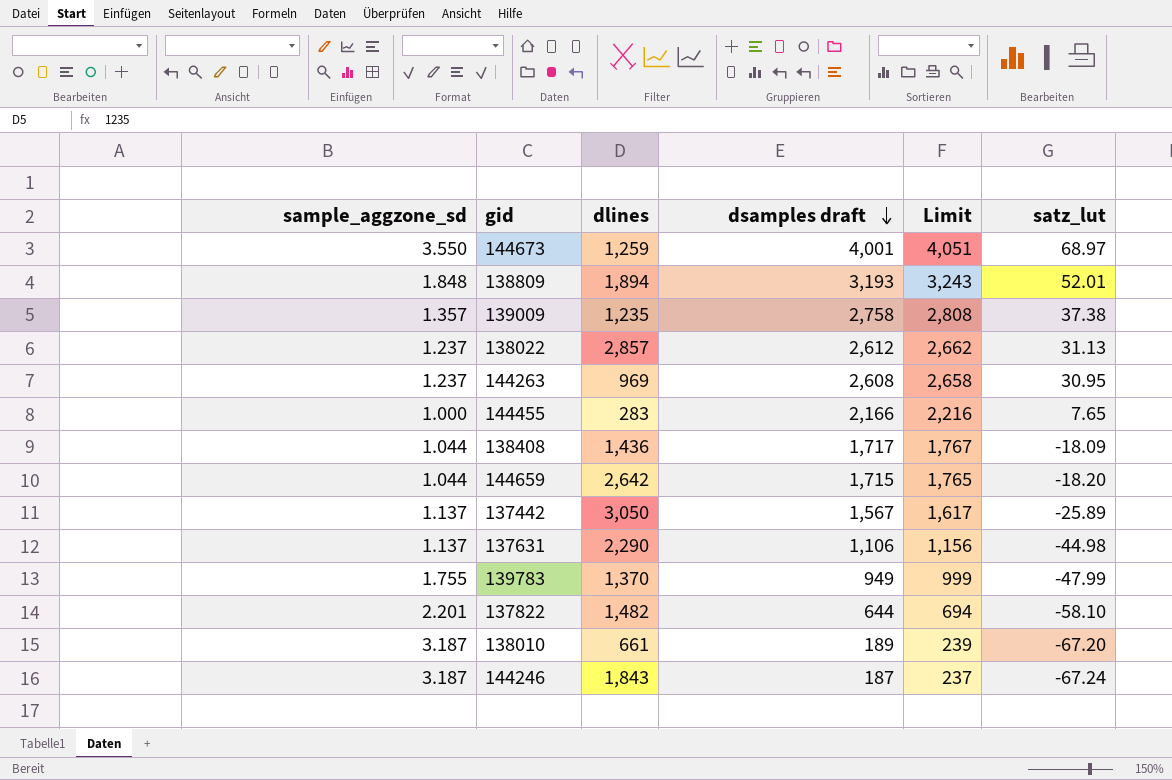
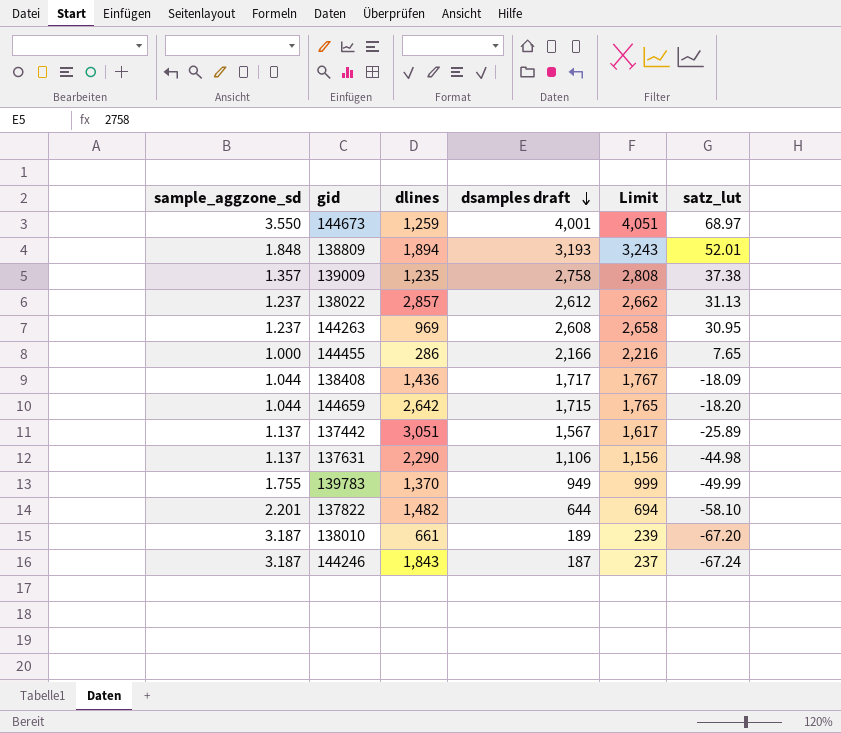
144455 | dlines: 283 -> 286
137442 | dlines: 3,050 -> 3,051
139783 | satz_lut: -47.99 -> -49.99

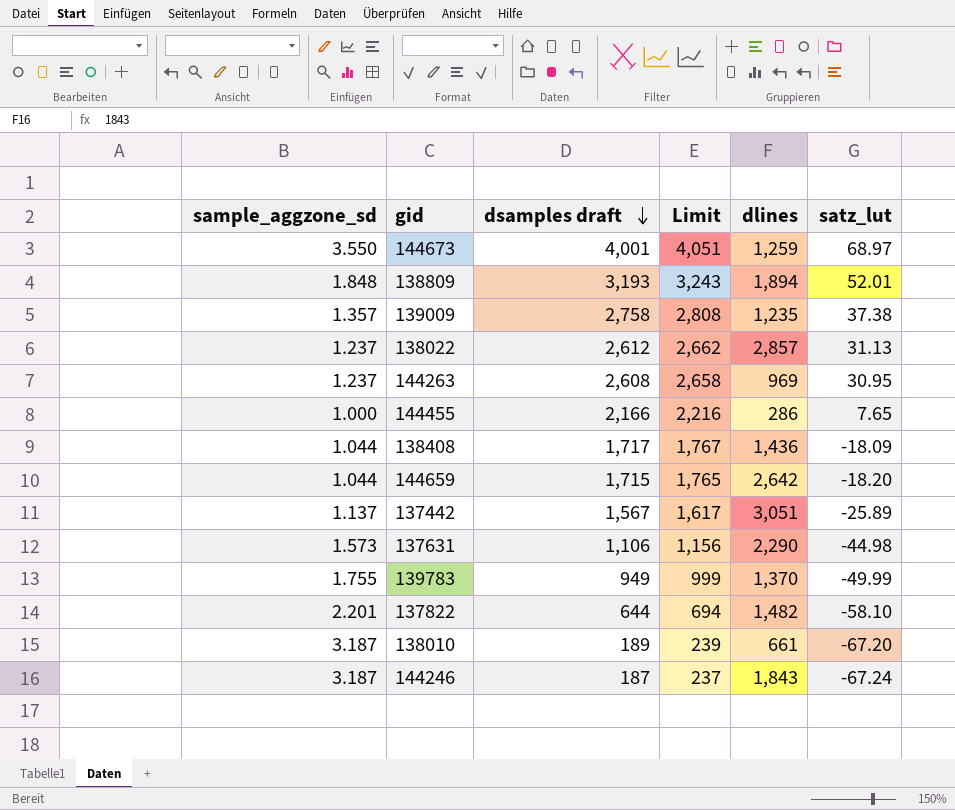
column dlines | position: 3 -> 5
137631 | sample_aggzone_sd: 1.137 -> 1.573

